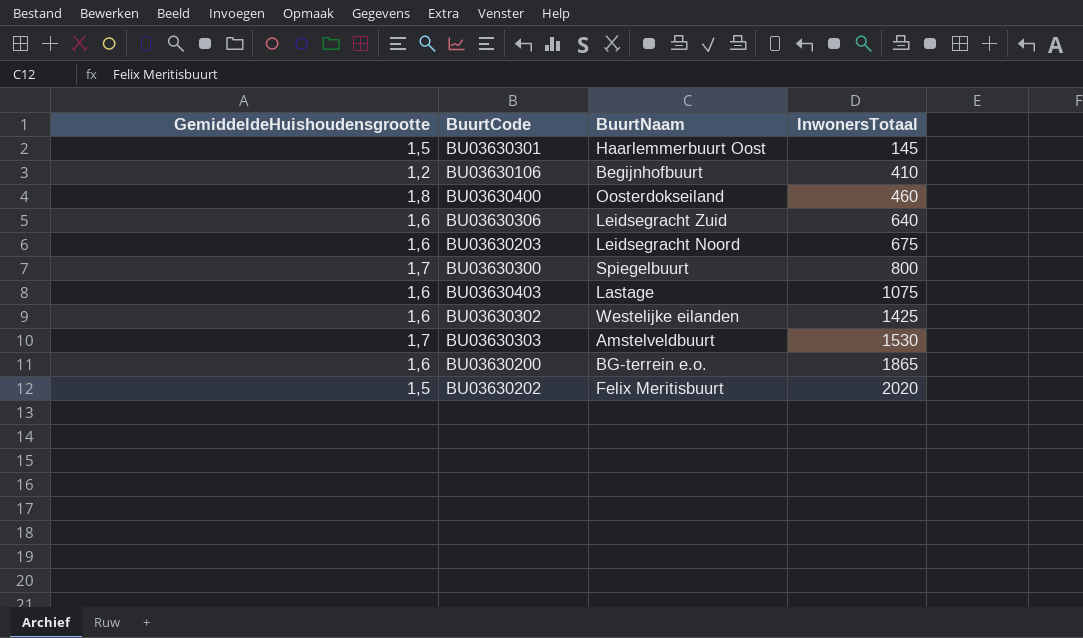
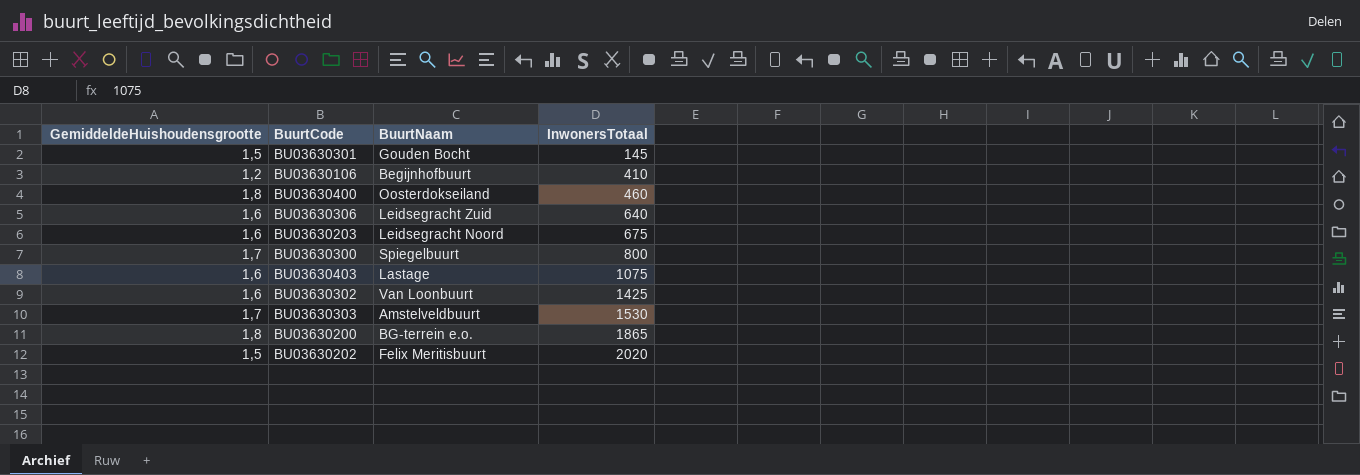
BU03630301 | BuurtNaam: Haarlemmerbuurt Oost -> Gouden Bocht
BU03630302 | BuurtNaam: Westelijke eilanden -> Van Loonbuurt
BU03630200 | GemiddeldeHuishoudensgrootte: 1,6 -> 1,8

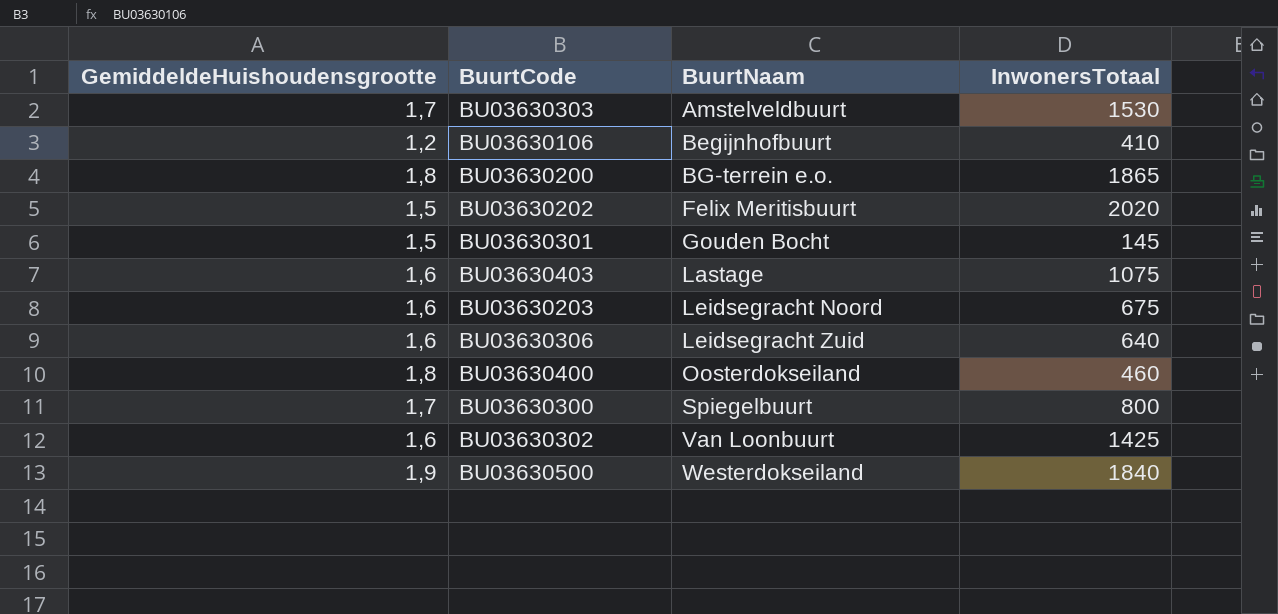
row order: InwonersTotaal ascending -> BuurtNaam ascending
row BU03630500: none -> 1,9 | Westerdokseiland | 1840

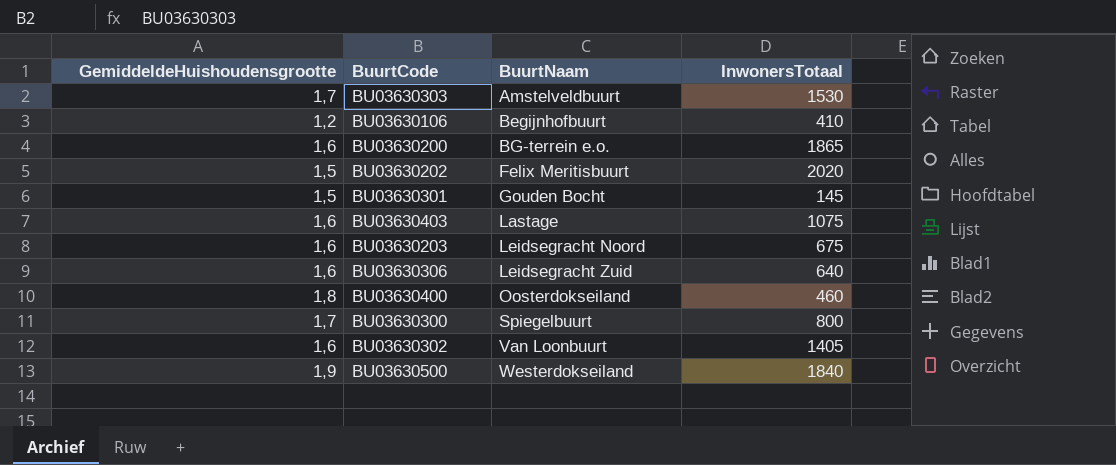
BU03630200 | GemiddeldeHuishoudensgrootte: 1,8 -> 1,6
BU03630302 | InwonersTotaal: 1425 -> 1405

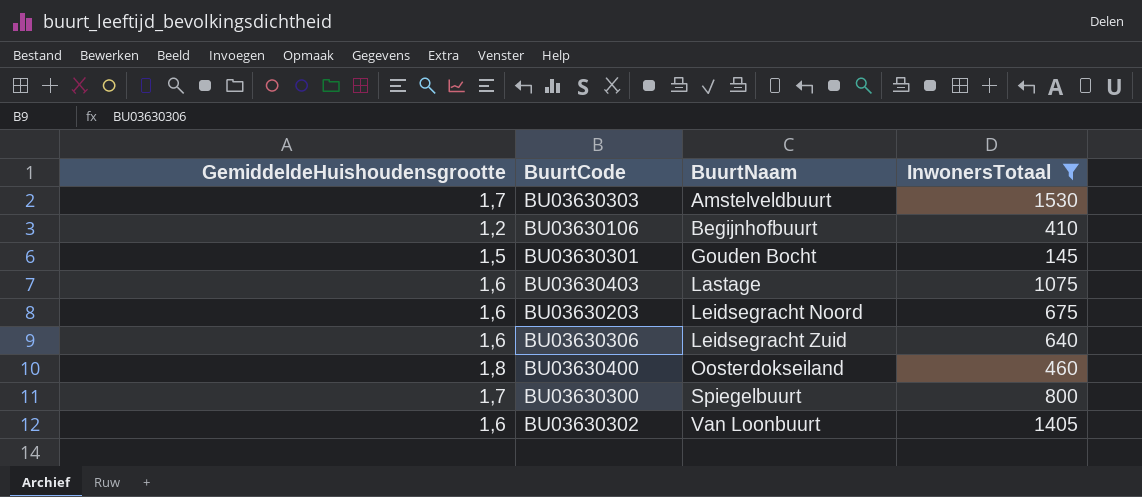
filter: none -> InwonersTotaal <= 1530

